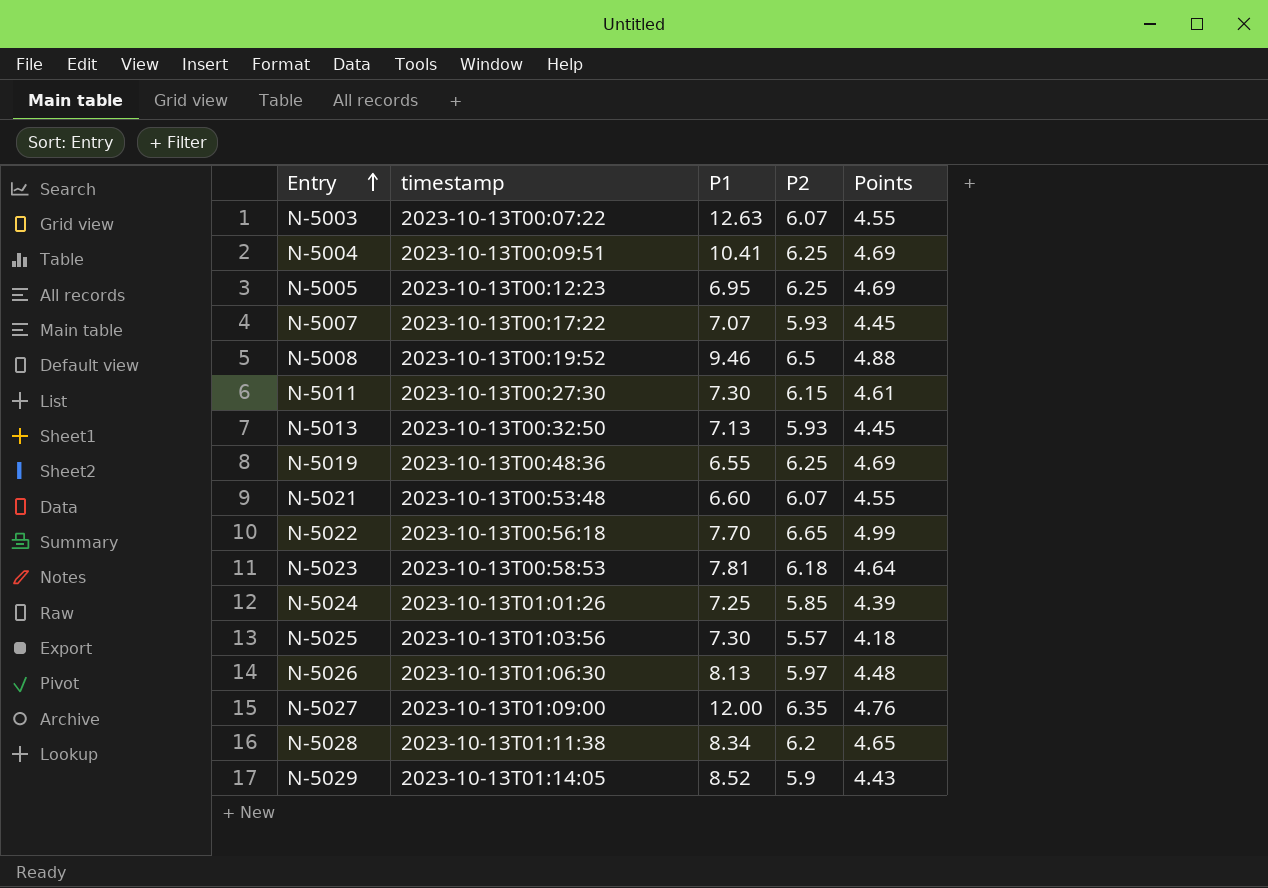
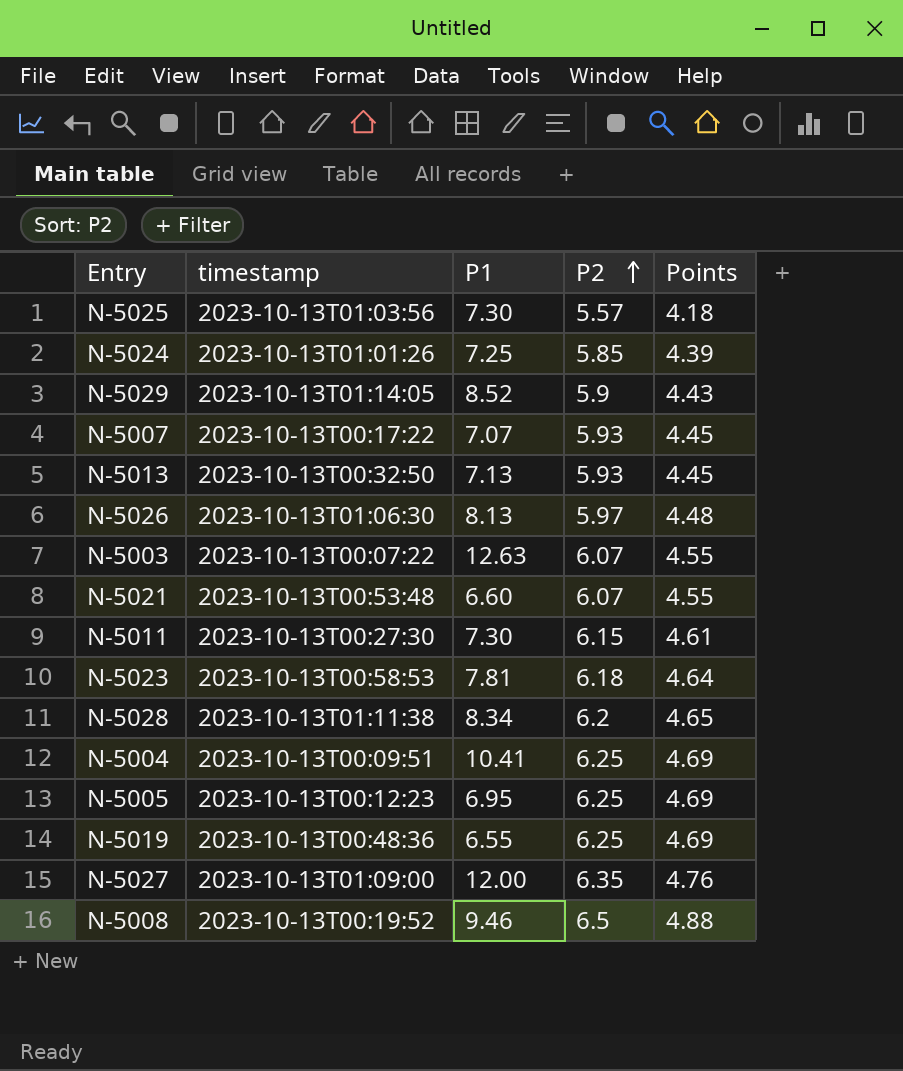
row order: Entry ascending -> P2 ascending
row N-5022: 2023-10-13T00:56:18 | 7.70 | 6.65 | 4.99 -> none

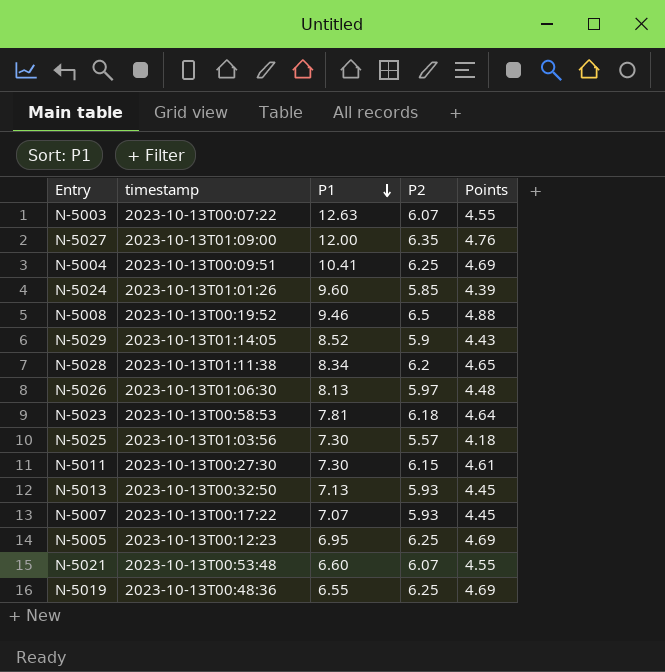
row order: P2 ascending -> P1 descending
N-5024 | P1: 7.25 -> 9.60

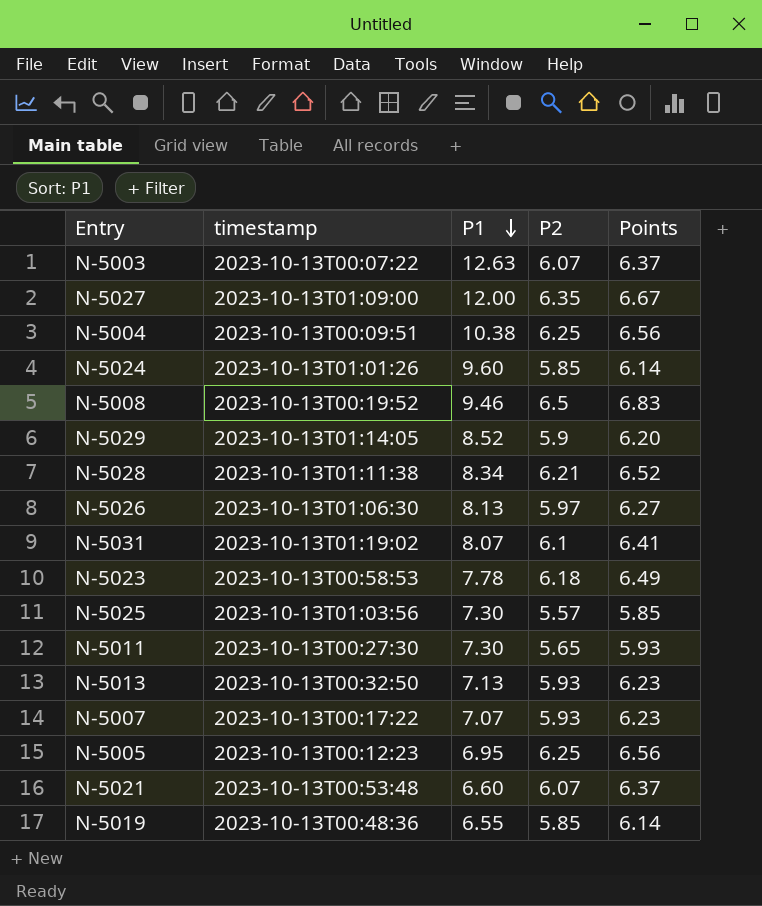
column Points | formula: [P2] * 0.75 -> [P2] * 1.05
N-5004 | P1: 10.41 -> 10.38
N-5028 | P2: 6.2 -> 6.21
row N-5031: none -> 2023-10-13T01:19:02 | 8.07 | 6.1 | 6.41
N-5023 | P1: 7.81 -> 7.78
N-5011 | P2: 6.15 -> 5.65
N-5019 | P2: 6.25 -> 5.85

